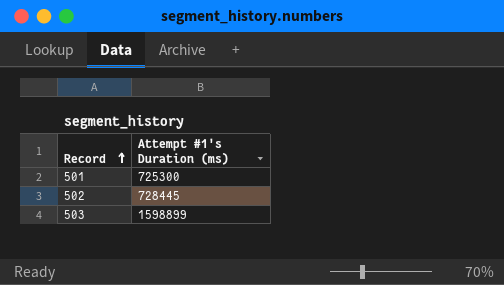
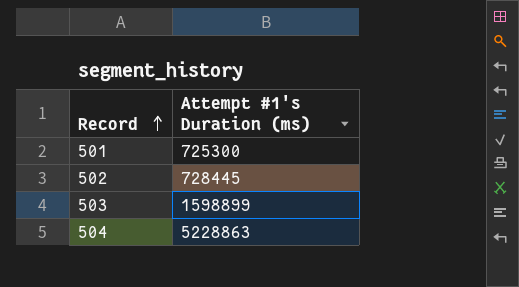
row 504: none -> 5228863

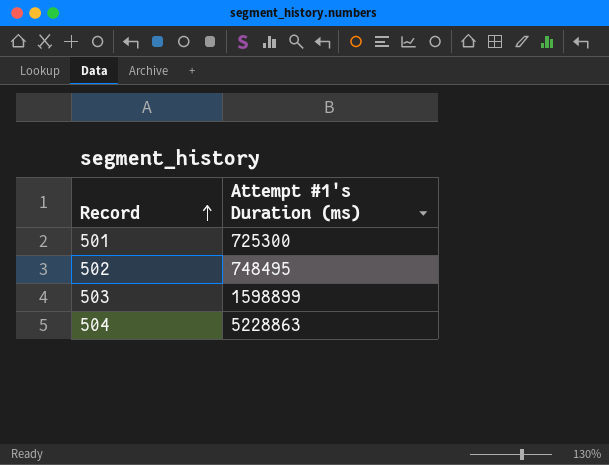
502 | Attempt #1's Duration (ms): 728445 -> 748495

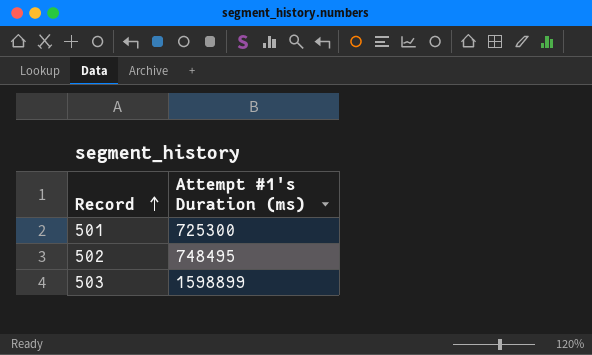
row 504: 5228863 -> none

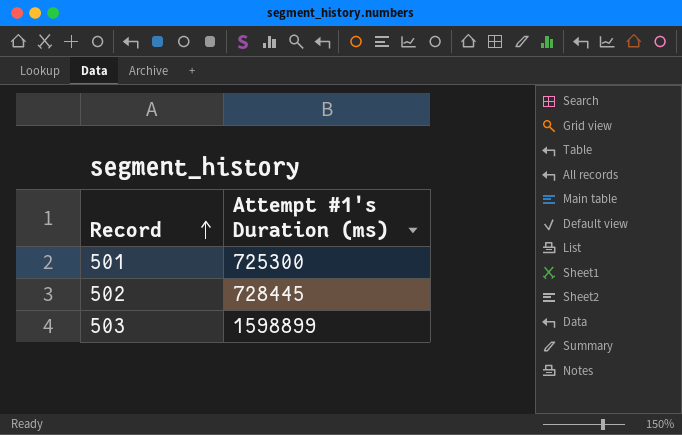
502 | Attempt #1's Duration (ms): 748495 -> 728445

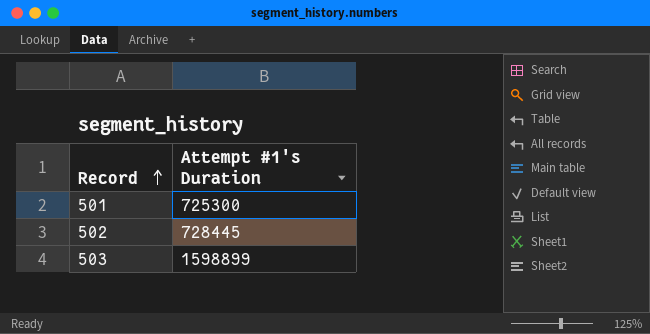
column name: Attempt #1's Duration (ms) -> Attempt #1's Duration

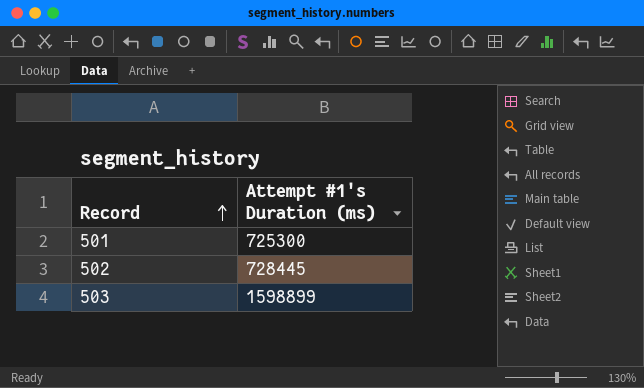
column name: Attempt #1's Duration -> Attempt #1's Duration (ms)

